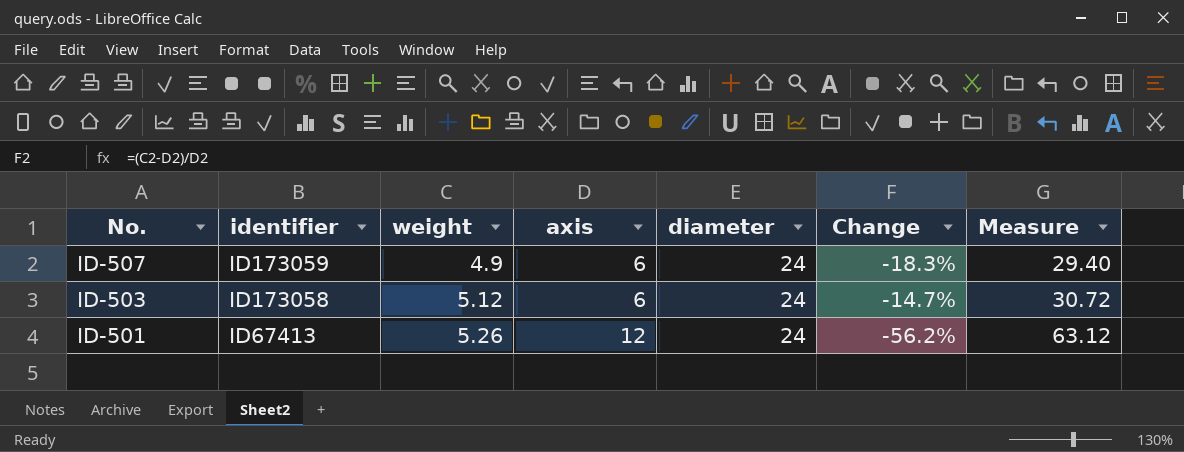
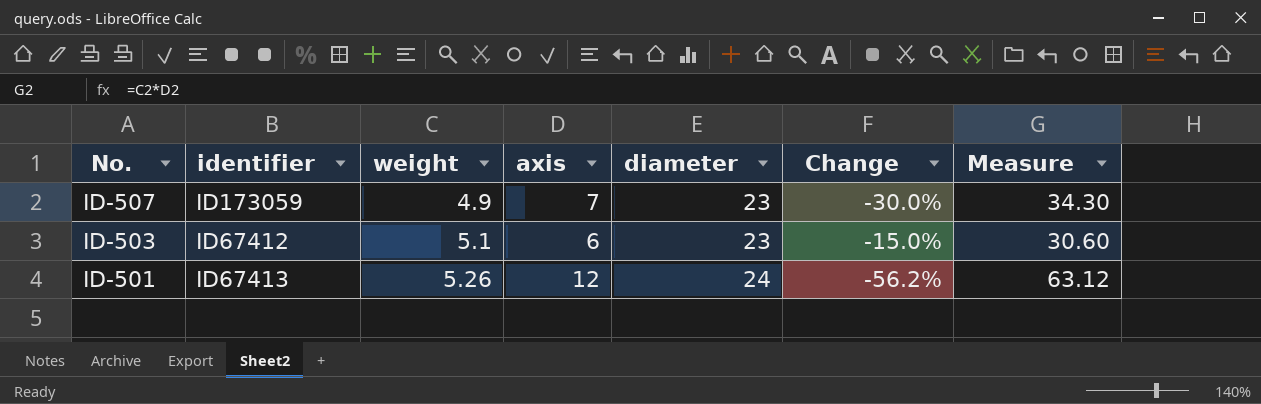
ID-507 | axis: 6 -> 7
ID-507 | diameter: 24 -> 23
ID-507 | Change: -18.3% -> -30.0%
ID-507 | Measure: 29.40 -> 34.30
ID-503 | identifier: ID173058 -> ID67412
ID-503 | weight: 5.12 -> 5.1
ID-503 | diameter: 24 -> 23
ID-503 | Change: -14.7% -> -15.0%
ID-503 | Measure: 30.72 -> 30.60

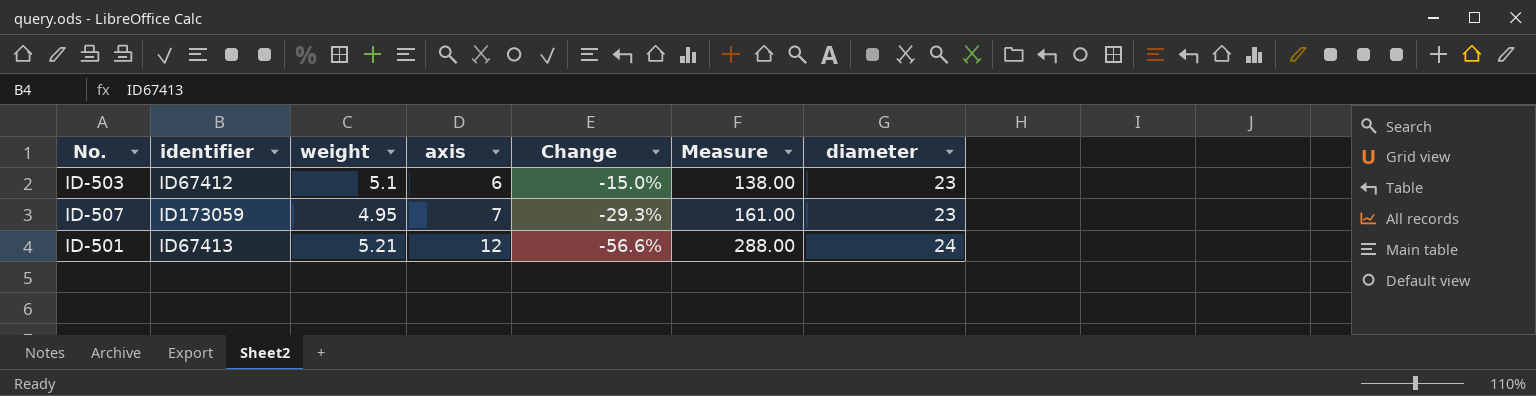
row order: No. descending -> axis ascending
column Measure | formula: [weight] * [axis] -> [axis] * [diameter]
column diameter | position: 5 -> 7
ID-507 | weight: 4.9 -> 4.95
ID-507 | Change: -30.0% -> -29.3%
ID-501 | weight: 5.26 -> 5.21
ID-501 | Change: -56.2% -> -56.6%

